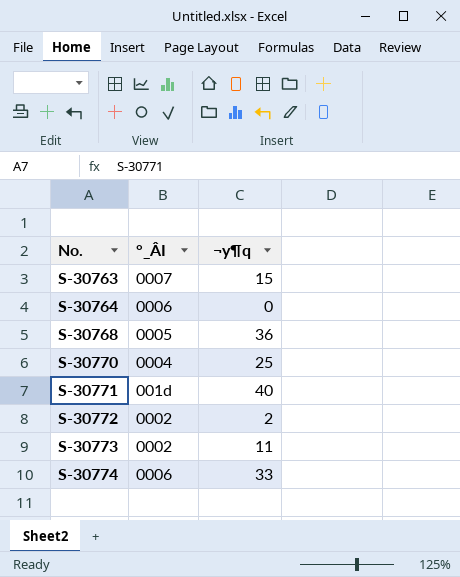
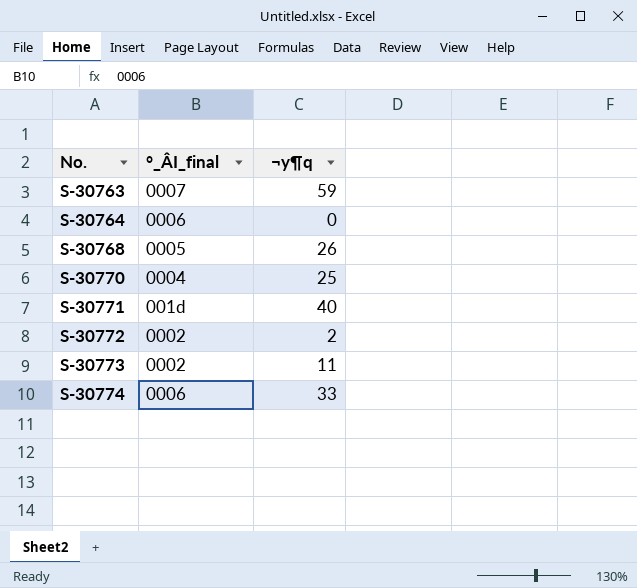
column name: °_ÂI -> °_ÂI_final
S-30763 | ¬y¶q: 15 -> 59
S-30768 | ¬y¶q: 36 -> 26

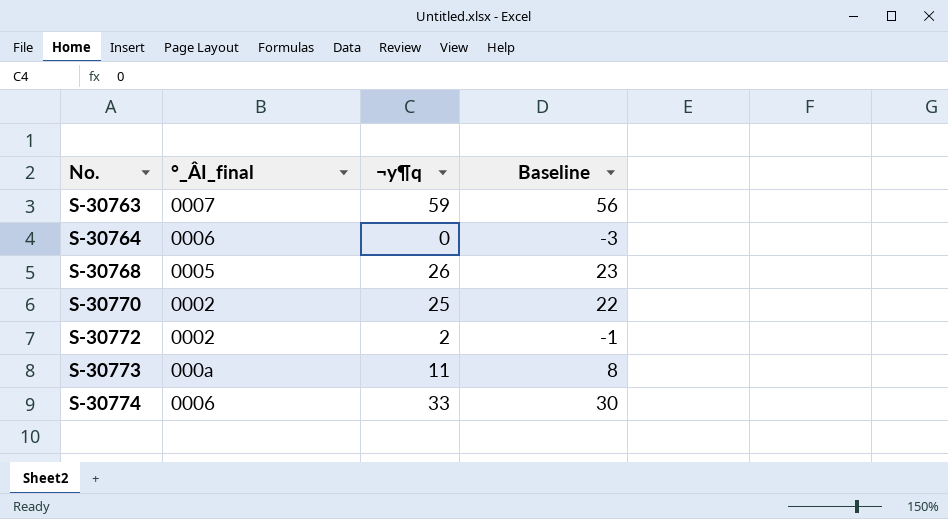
column Baseline | formula: none -> [¬y¶q] - 3
row S-30771: 001d | 40 -> none
S-30770 | °_ÂI_final: 0004 -> 0002
S-30773 | °_ÂI_final: 0002 -> 000a

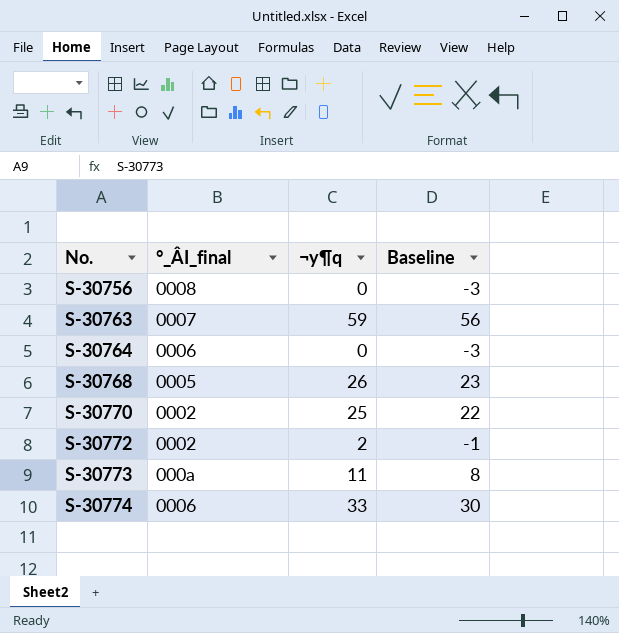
row S-30756: none -> 0008 | 0 | -3

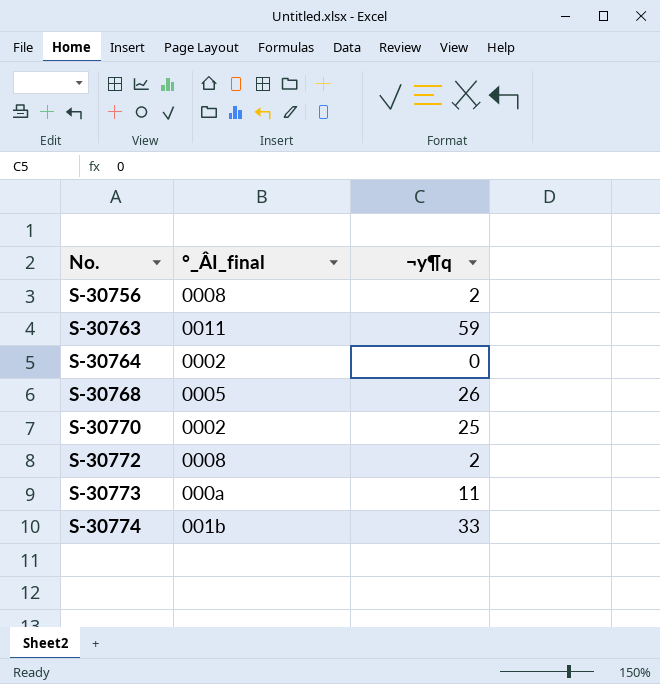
column Baseline | formula: [¬y¶q] - 3 -> none
S-30756 | ¬y¶q: 0 -> 2
S-30763 | °_ÂI_final: 0007 -> 0011
S-30764 | °_ÂI_final: 0006 -> 0002
S-30772 | °_ÂI_final: 0002 -> 0008
S-30774 | °_ÂI_final: 0006 -> 001b

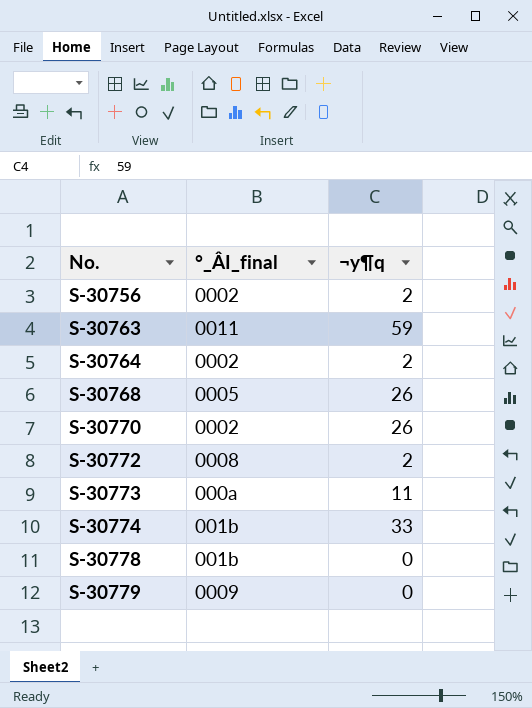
S-30756 | °_ÂI_final: 0008 -> 0002
S-30764 | ¬y¶q: 0 -> 2
S-30770 | ¬y¶q: 25 -> 26
row S-30778: none -> 001b | 0
row S-30779: none -> 0009 | 0

